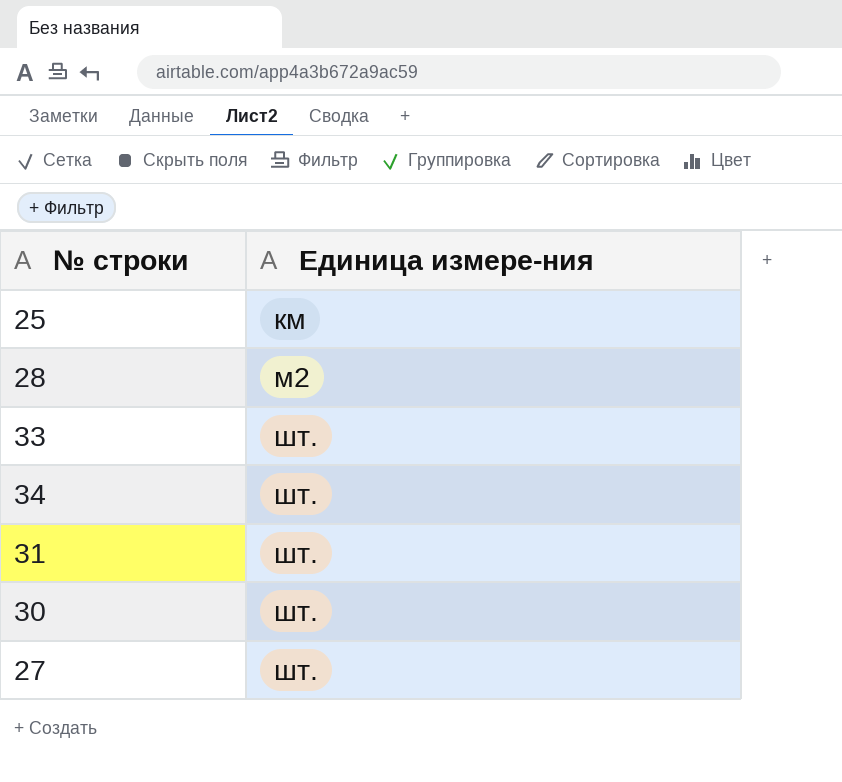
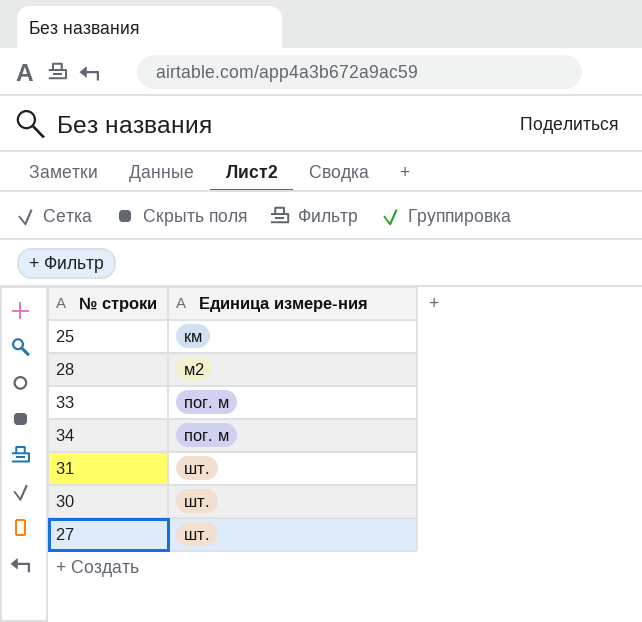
33 | Единица измере-ния: шт. -> пог. м
34 | Единица измере-ния: шт. -> пог. м

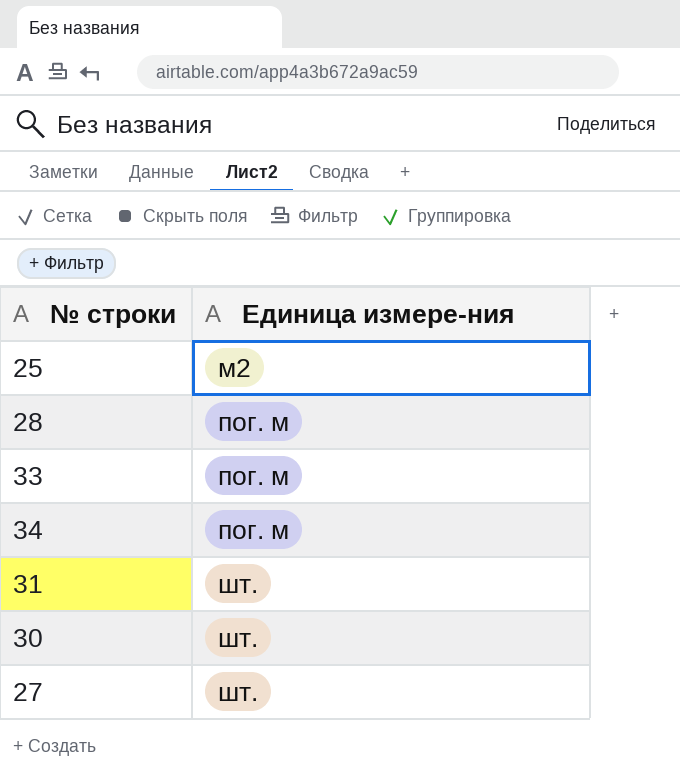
25 | Единица измере-ния: км -> м2
28 | Единица измере-ния: м2 -> пог. м

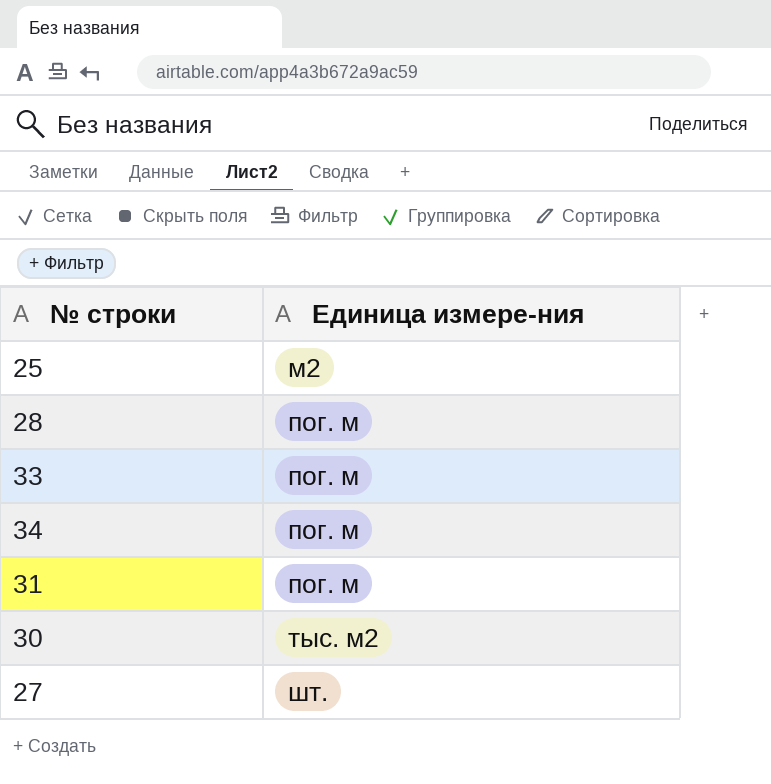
31 | Единица измере-ния: шт. -> пог. м
30 | Единица измере-ния: шт. -> тыс. м2

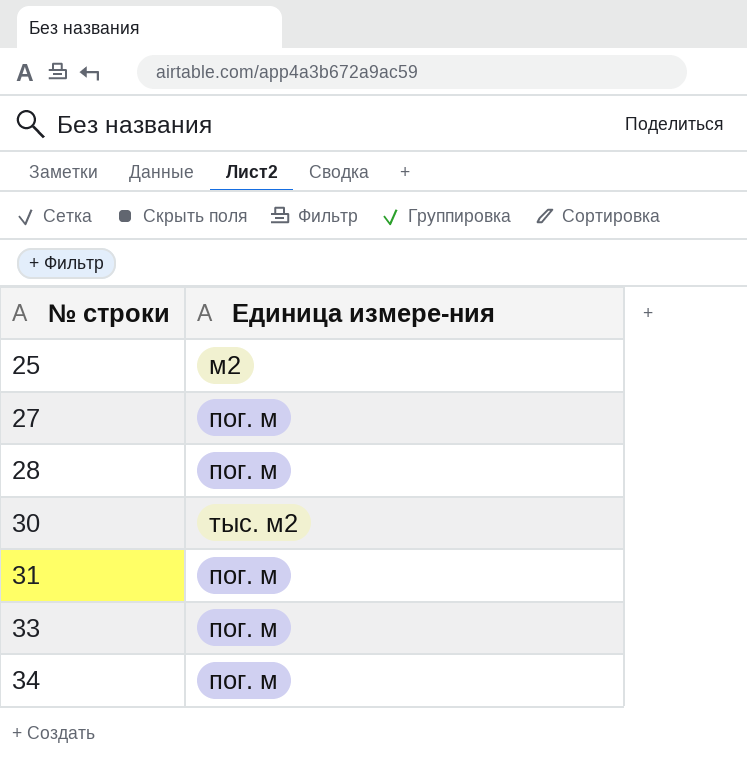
row order: Единица измере-ния ascending -> № строки ascending
27 | Единица измере-ния: шт. -> пог. м

